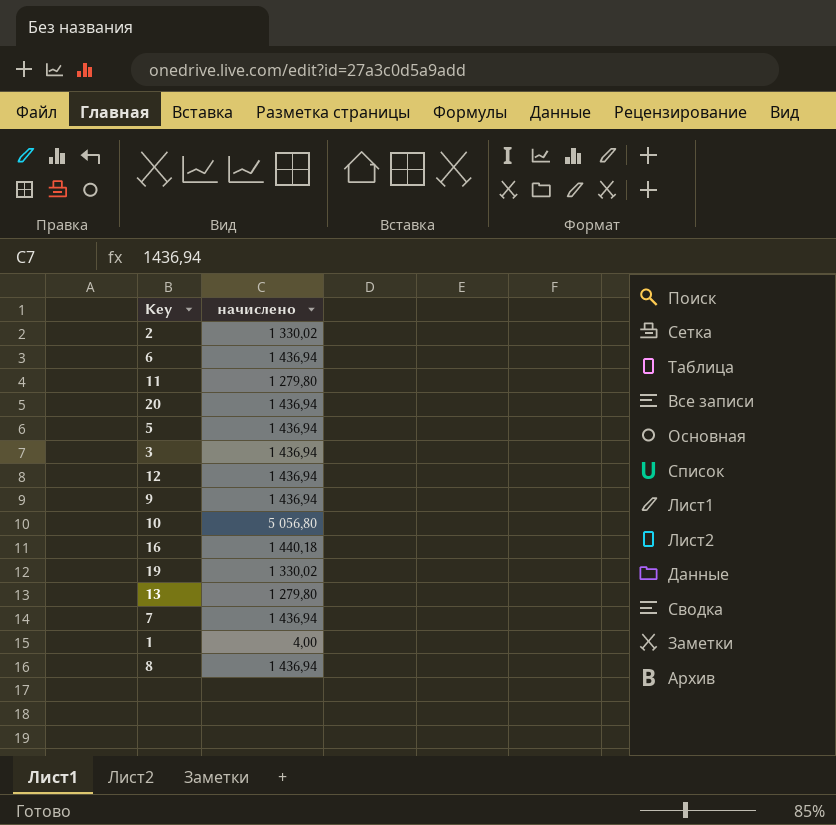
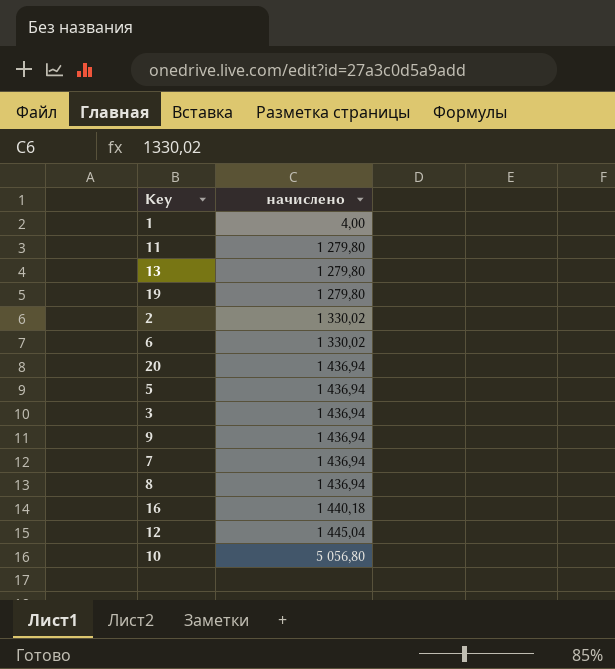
row order: none -> начислено ascending
19 | начислено: 1 330,02 -> 1 279,80
6 | начислено: 1 436,94 -> 1 330,02
12 | начислено: 1 436,94 -> 1 445,04

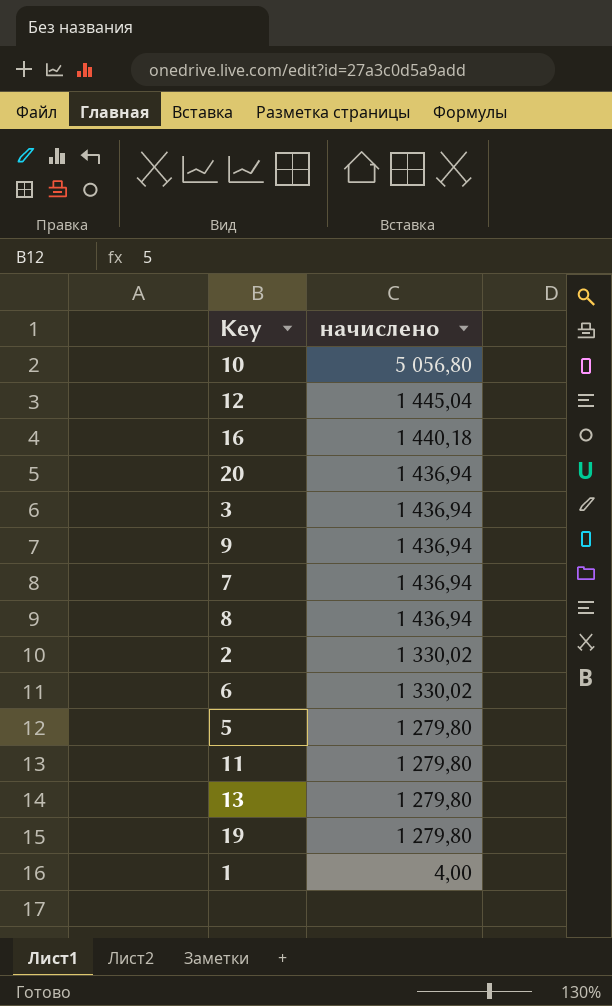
row order: начислено ascending -> начислено descending
5 | начислено: 1 436,94 -> 1 279,80

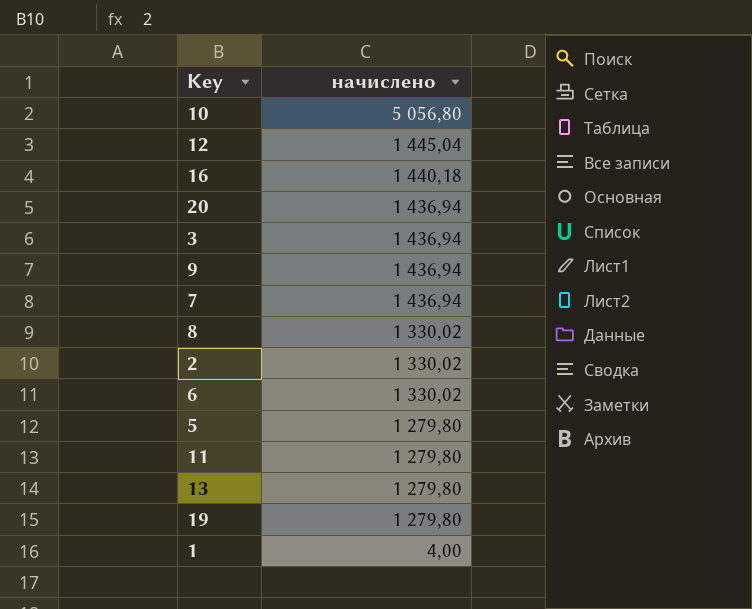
8 | начислено: 1 436,94 -> 1 330,02

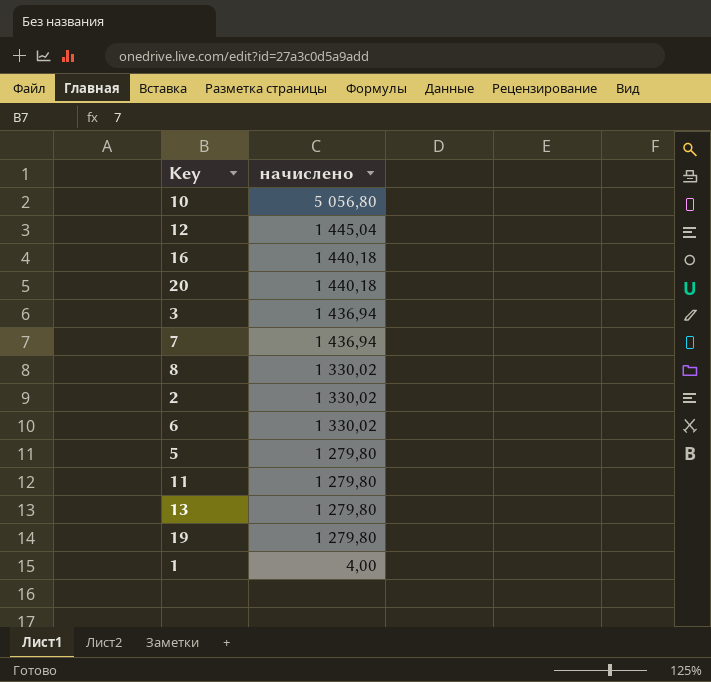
row 9: 1 436,94 -> none
20 | начислено: 1 436,94 -> 1 440,18

